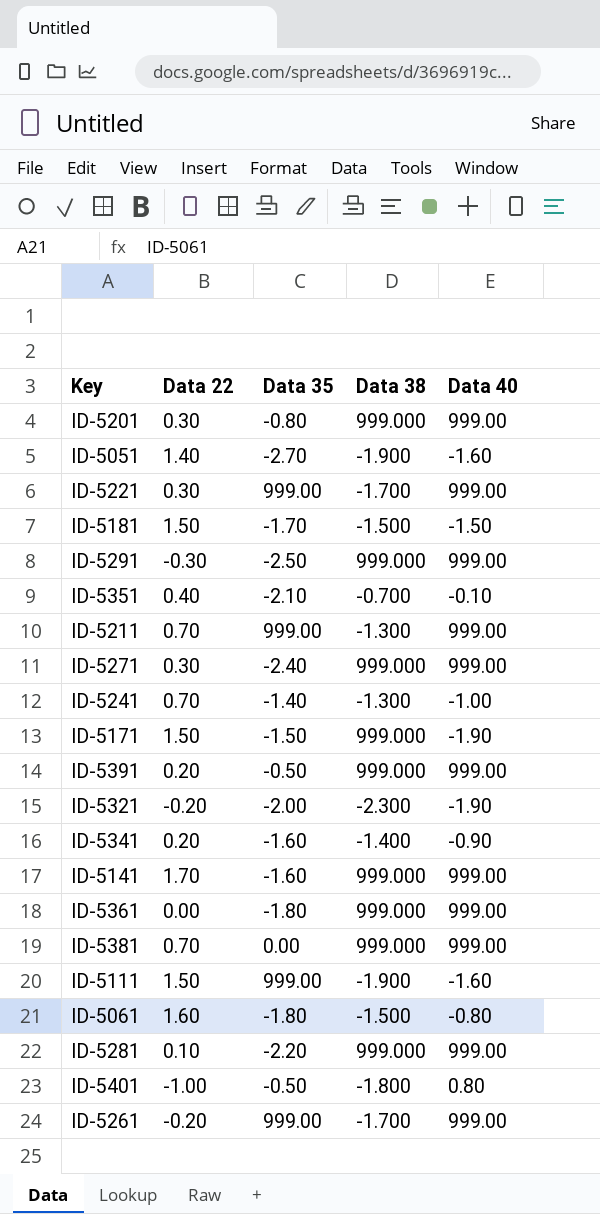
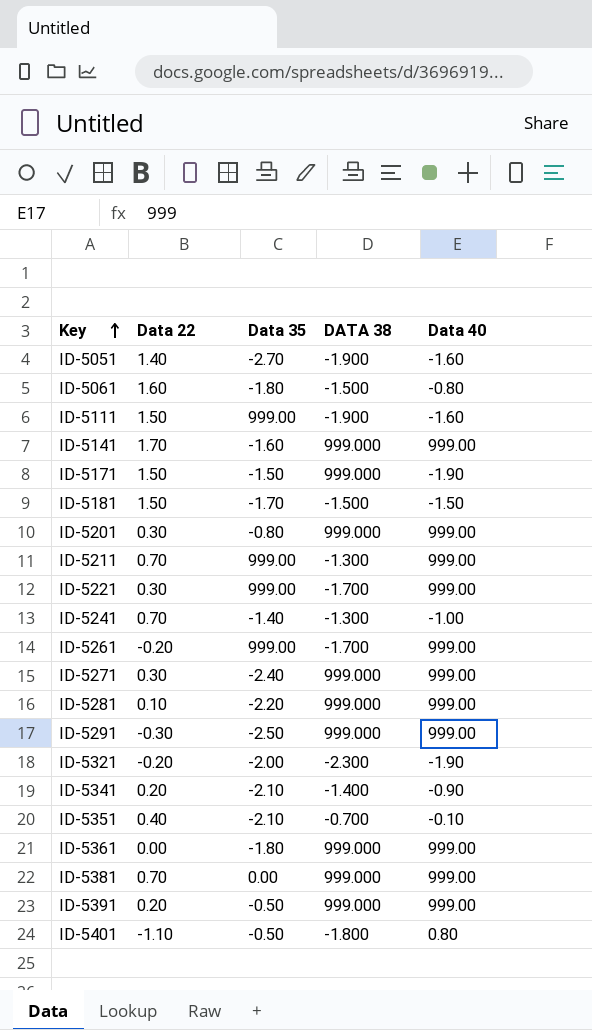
row order: none -> Key ascending
column name: Data 38 -> DATA 38
ID-5341 | Data 35: -1.60 -> -2.10
ID-5401 | Data 22: -1.00 -> -1.10

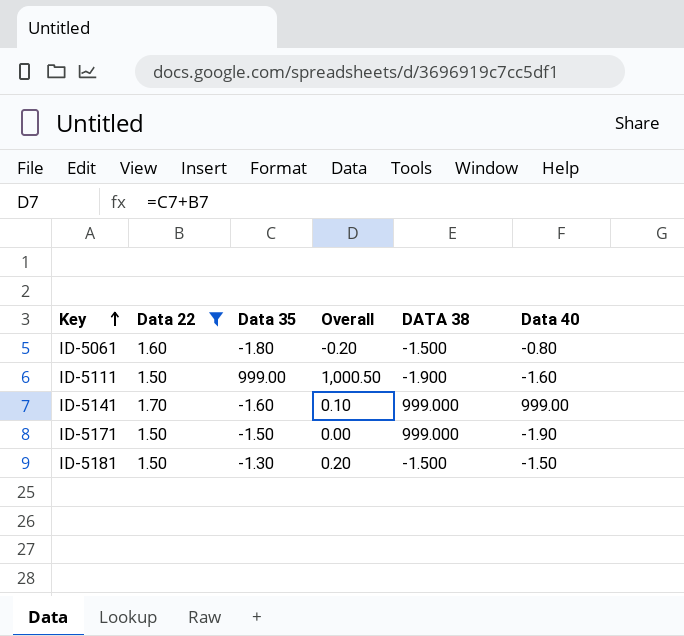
filter: none -> Data 22 >= 1.50
column Overall | formula: none -> [Data 22] + [Data 35]
ID-5181 | Data 35: -1.70 -> -1.30

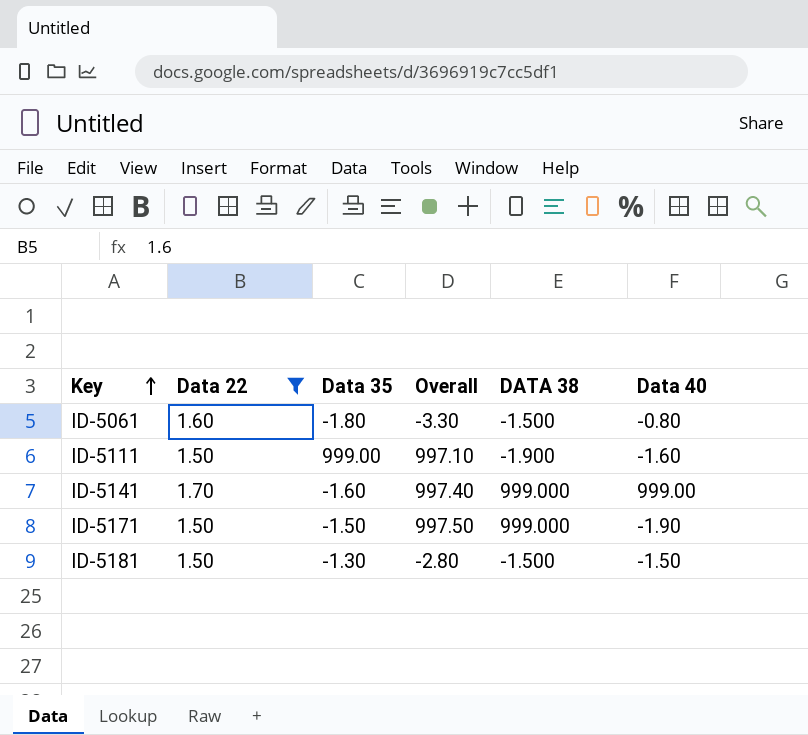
column Overall | formula: [Data 22] + [Data 35] -> [Data 35] + [DATA 38]

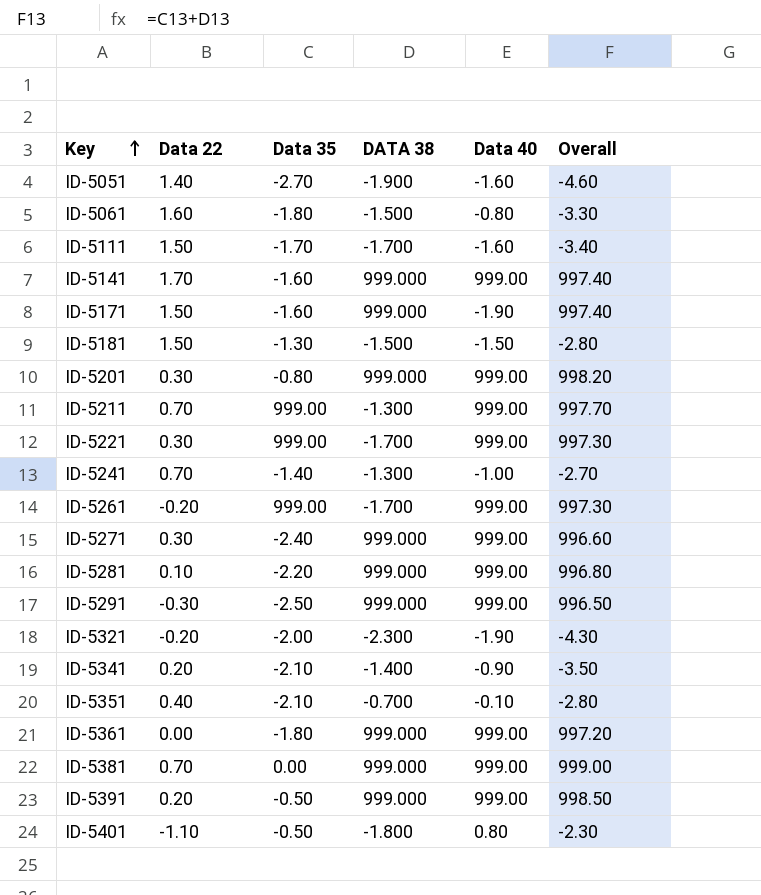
filter: Data 22 >= 1.50 -> none
column Overall | position: 4 -> 6
ID-5111 | Data 35: 999.00 -> -1.70
ID-5111 | DATA 38: -1.900 -> -1.700
ID-5111 | Overall: 997.10 -> -3.40
ID-5171 | Data 35: -1.50 -> -1.60
ID-5171 | Overall: 997.50 -> 997.40

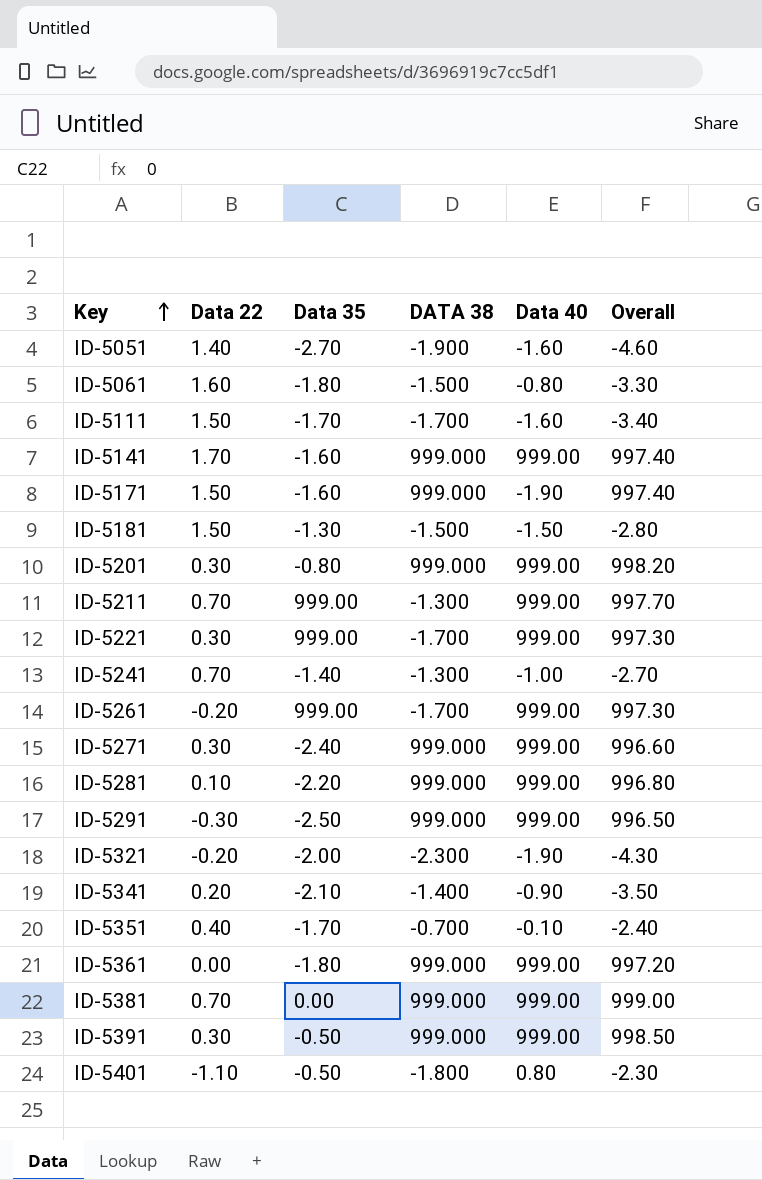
ID-5351 | Data 35: -2.10 -> -1.70
ID-5351 | Overall: -2.80 -> -2.40
ID-5391 | Data 22: 0.20 -> 0.30

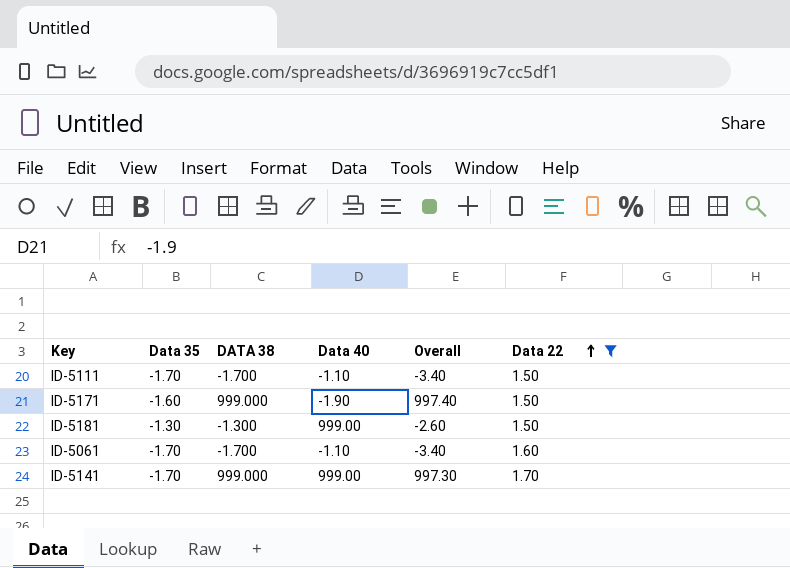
filter: none -> Data 22 >= 1.50
row order: Key ascending -> Data 22 ascending
column Data 22 | position: 2 -> 6
ID-5111 | Data 40: -1.60 -> -1.10
ID-5181 | DATA 38: -1.500 -> -1.300
ID-5181 | Data 40: -1.50 -> 999.00
ID-5181 | Overall: -2.80 -> -2.60
ID-5061 | Data 35: -1.80 -> -1.70
ID-5061 | DATA 38: -1.500 -> -1.700
ID-5061 | Data 40: -0.80 -> -1.10
ID-5061 | Overall: -3.30 -> -3.40
ID-5141 | Data 35: -1.60 -> -1.70
ID-5141 | Overall: 997.40 -> 997.30

